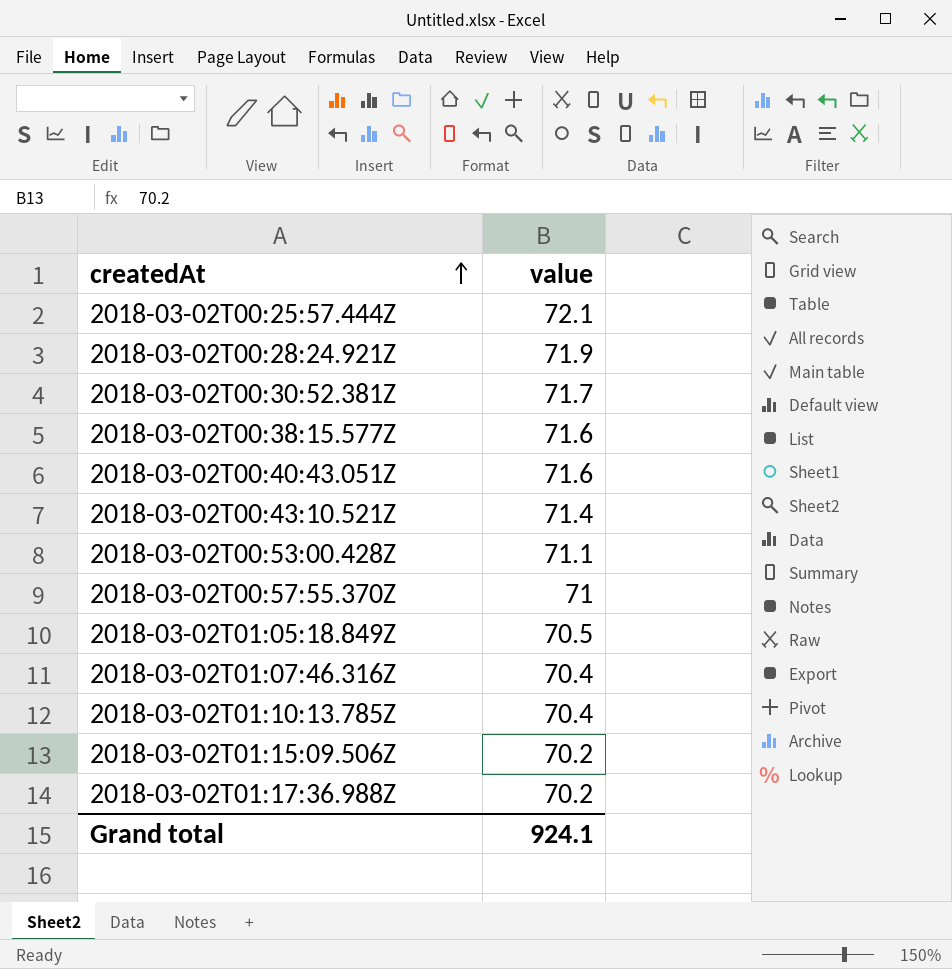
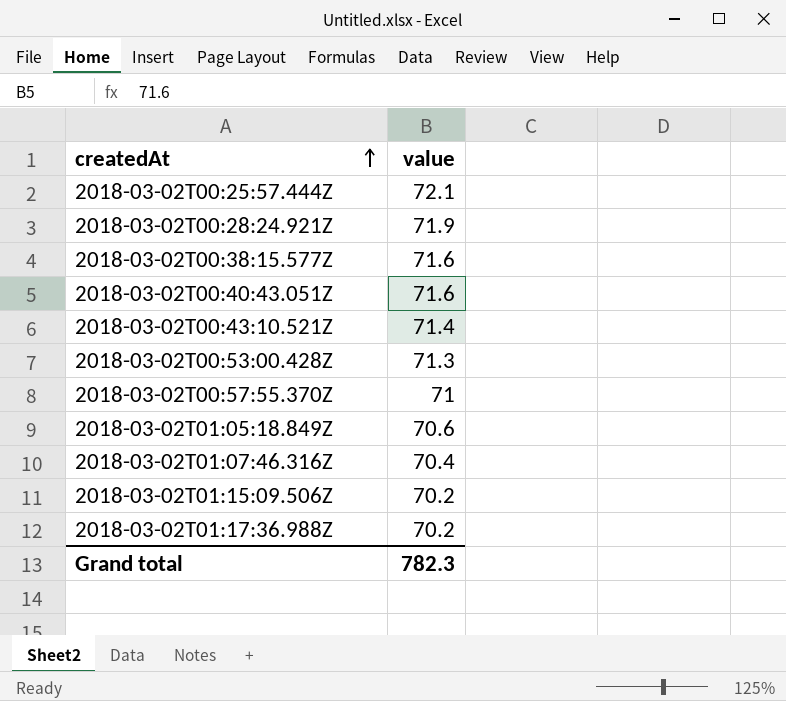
row 2018-03-02T00:30:52.381Z: 71.7 -> none
row 2018-03-02T01:10:13.785Z: 70.4 -> none
2018-03-02T00:53:00.428Z | value: 71.1 -> 71.3
2018-03-02T01:05:18.849Z | value: 70.5 -> 70.6
Grand total | value: 924.1 -> 782.3

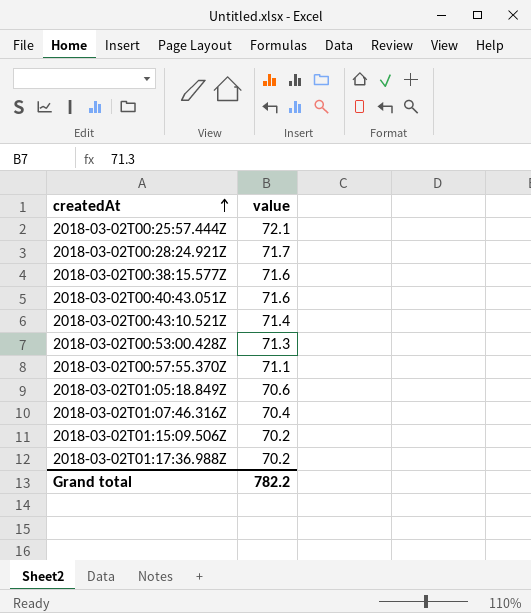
2018-03-02T00:28:24.921Z | value: 71.9 -> 71.7
2018-03-02T00:57:55.370Z | value: 71 -> 71.1
Grand total | value: 782.3 -> 782.2

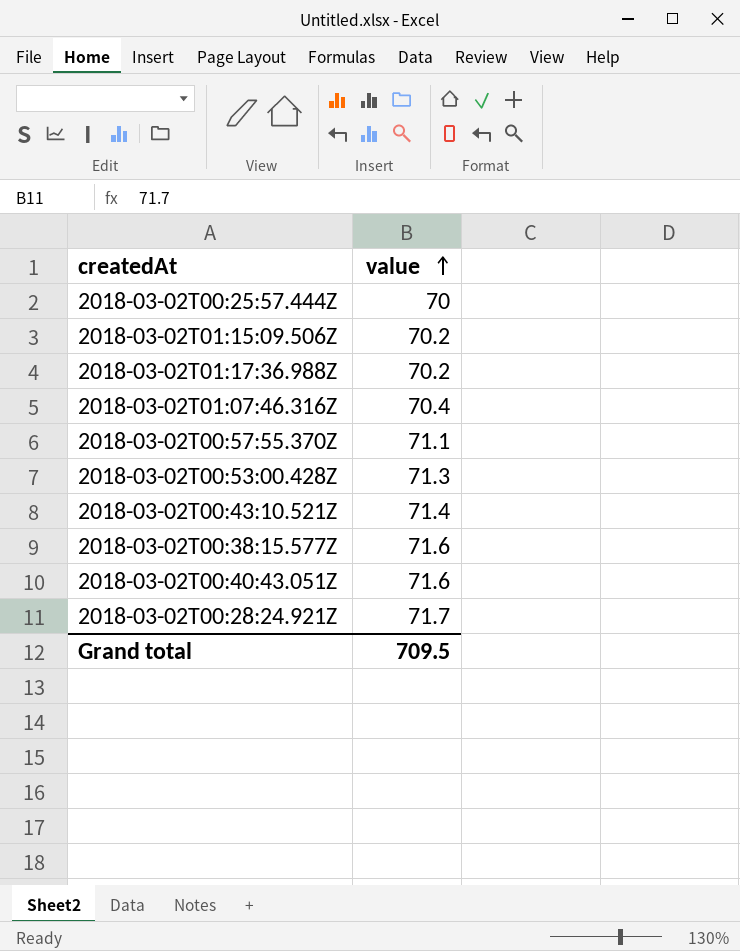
row order: createdAt ascending -> value ascending
row 2018-03-02T01:05:18.849Z: 70.6 -> none
2018-03-02T00:25:57.444Z | value: 72.1 -> 70
Grand total | value: 782.2 -> 709.5

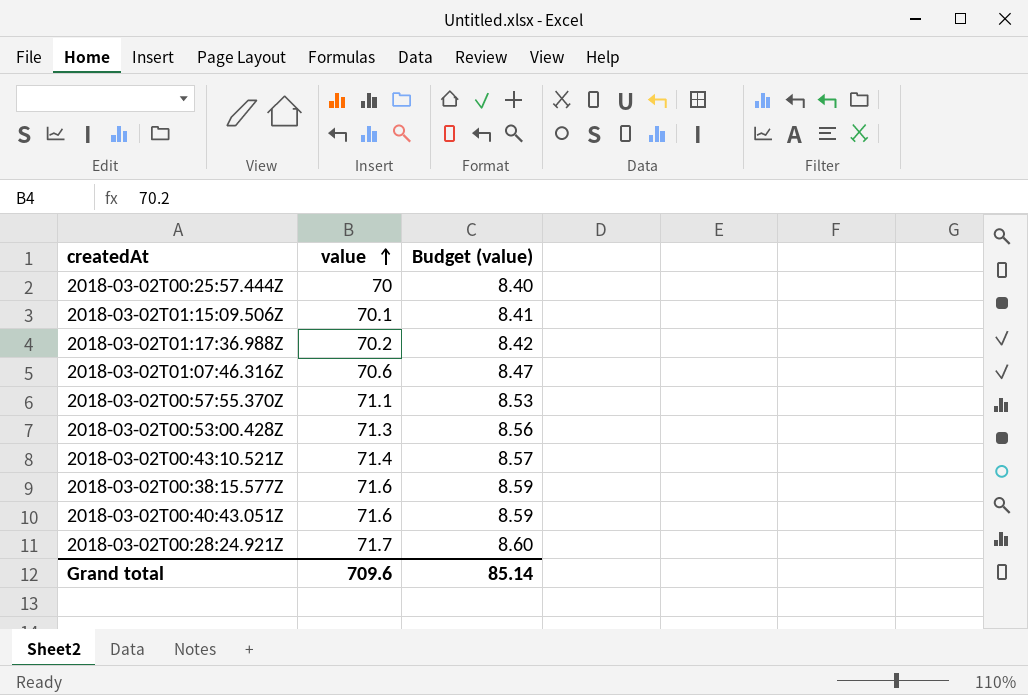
column Budget (value) | formula: none -> [value] * 0.12
2018-03-02T01:15:09.506Z | value: 70.2 -> 70.1
2018-03-02T01:07:46.316Z | value: 70.4 -> 70.6
Grand total | value: 709.5 -> 709.6

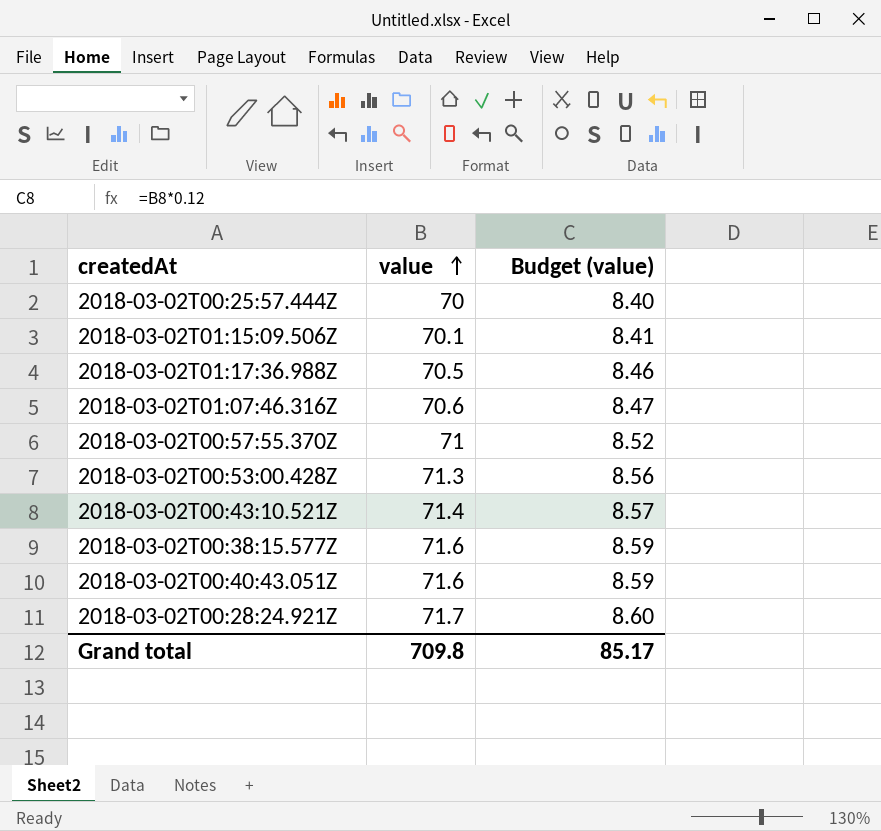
2018-03-02T01:17:36.988Z | value: 70.2 -> 70.5
2018-03-02T01:17:36.988Z | Budget (value): 8.42 -> 8.46
2018-03-02T00:57:55.370Z | value: 71.1 -> 71
2018-03-02T00:57:55.370Z | Budget (value): 8.53 -> 8.52
Grand total | value: 709.6 -> 709.8
Grand total | Budget (value): 85.14 -> 85.17

